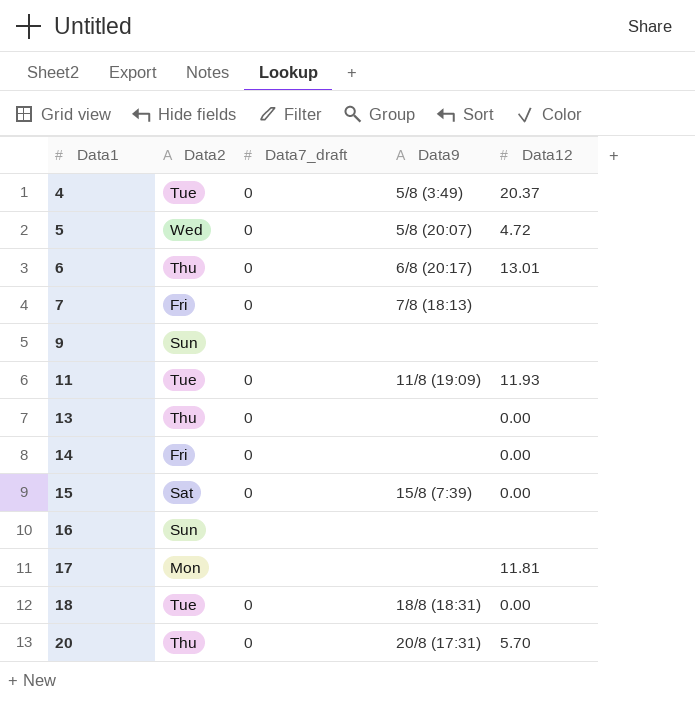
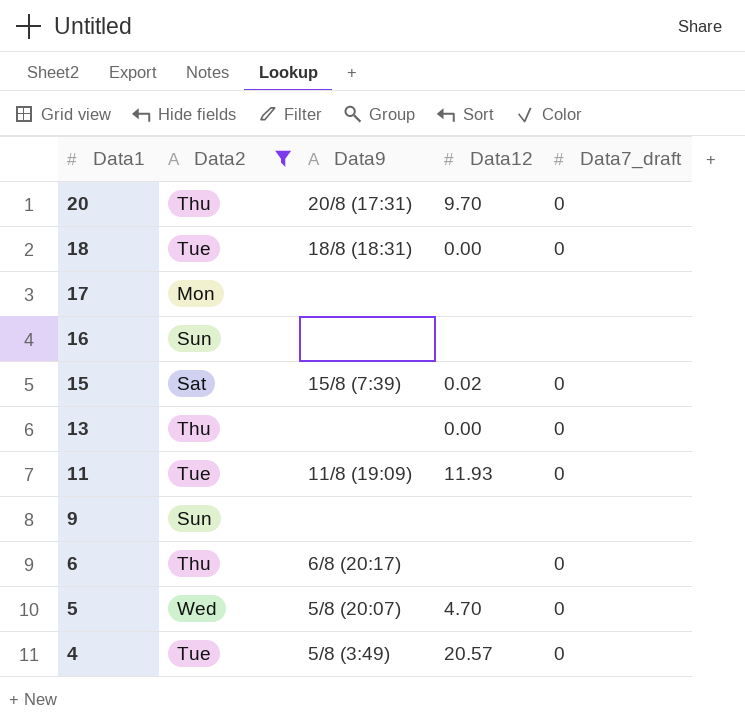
filter: none -> Data2 != Fri
row order: Data1 ascending -> Data1 descending
column Data7_draft | position: 3 -> 5
20 | Data12: 5.70 -> 9.70
17 | Data12: 11.81 -> none
15 | Data12: 0.00 -> 0.02
6 | Data12: 13.01 -> none
5 | Data12: 4.72 -> 4.70
4 | Data12: 20.37 -> 20.57

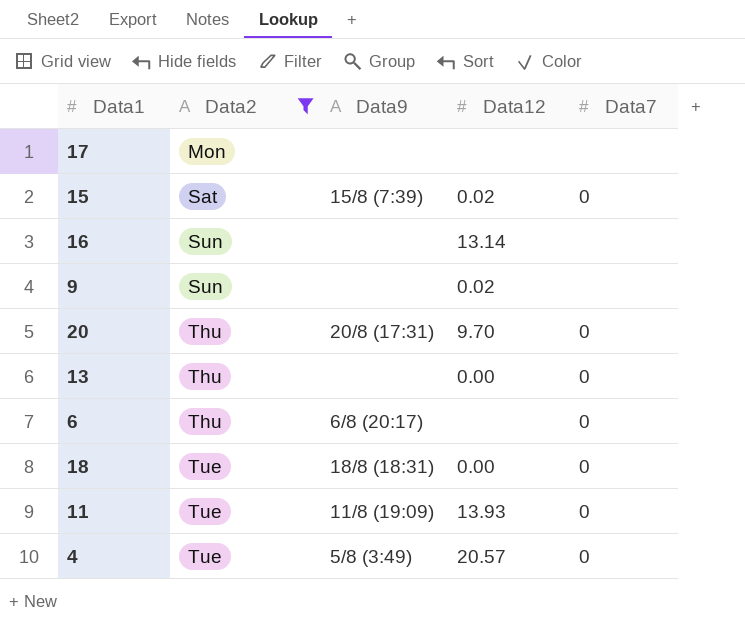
row order: Data1 descending -> Data2 ascending
column name: Data7_draft -> Data7
row 5: Wed | 5/8 (20:07) | 4.70 | 0 -> none
16 | Data12: none -> 13.14
9 | Data12: none -> 0.02
11 | Data12: 11.93 -> 13.93

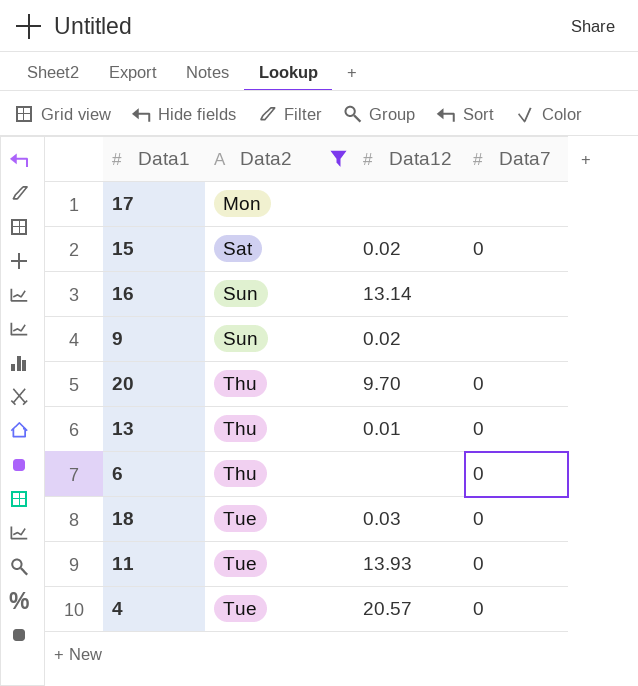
column Data9 | position: 3 -> none
13 | Data12: 0.00 -> 0.01
18 | Data12: 0.00 -> 0.03

